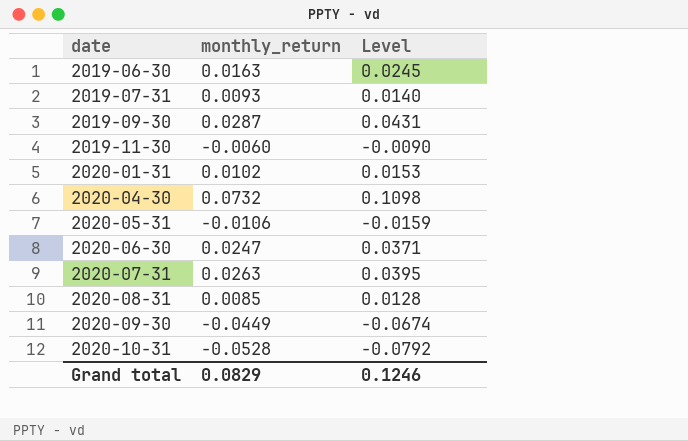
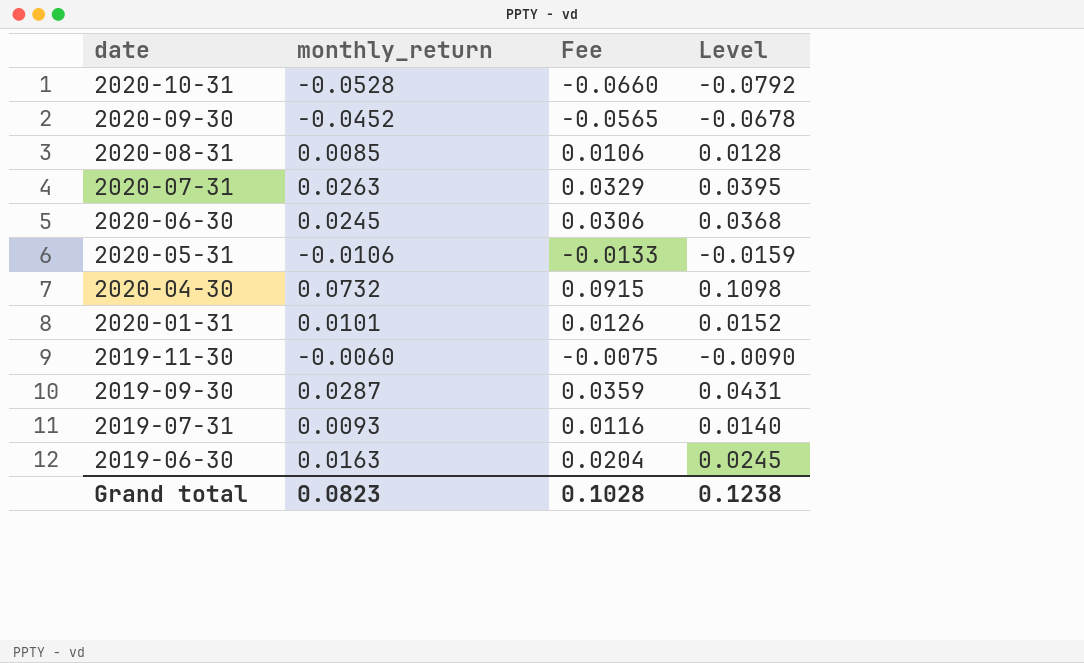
row order: date ascending -> date descending
column Fee | formula: none -> [monthly_return] * 1.25
2020-09-30 | monthly_return: -0.0449 -> -0.0452
2020-09-30 | Level: -0.0674 -> -0.0678
2020-06-30 | monthly_return: 0.0247 -> 0.0245
2020-06-30 | Level: 0.0371 -> 0.0368
2020-01-31 | monthly_return: 0.0102 -> 0.0101
2020-01-31 | Level: 0.0153 -> 0.0152
Grand total | monthly_return: 0.0829 -> 0.0823
Grand total | Level: 0.1246 -> 0.1238

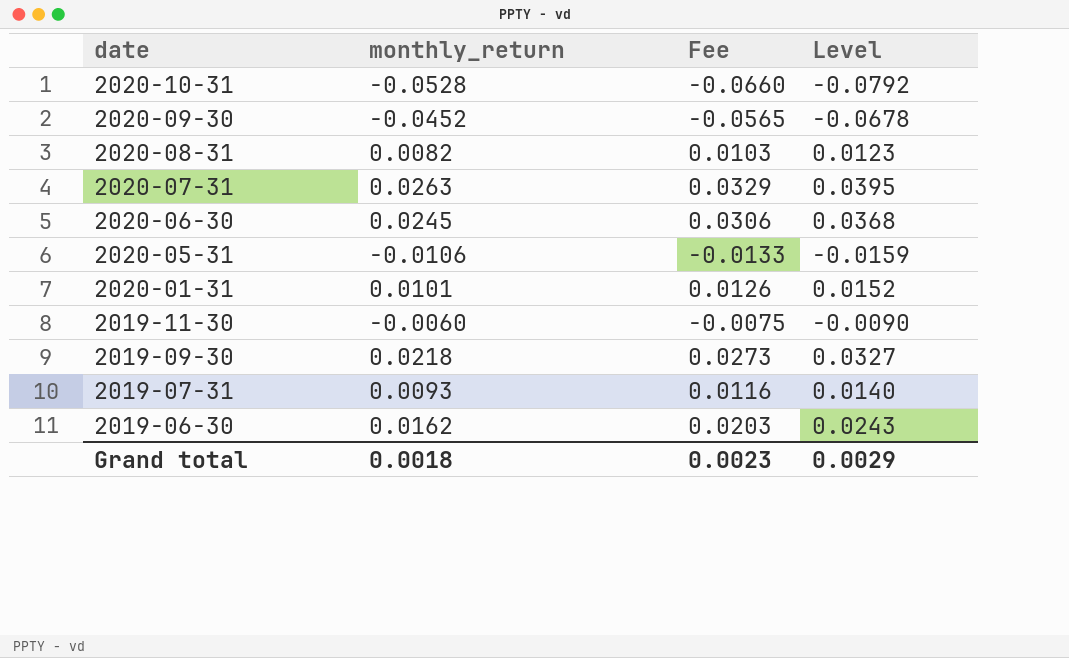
row 2020-04-30: 0.0732 | 0.0915 | 0.1098 -> none
2020-08-31 | monthly_return: 0.0085 -> 0.0082
2020-08-31 | Fee: 0.0106 -> 0.0103
2020-08-31 | Level: 0.0128 -> 0.0123
2019-09-30 | monthly_return: 0.0287 -> 0.0218
2019-09-30 | Fee: 0.0359 -> 0.0273
2019-09-30 | Level: 0.0431 -> 0.0327
2019-06-30 | monthly_return: 0.0163 -> 0.0162
2019-06-30 | Fee: 0.0204 -> 0.0203
2019-06-30 | Level: 0.0245 -> 0.0243
Grand total | monthly_return: 0.0823 -> 0.0018
Grand total | Fee: 0.1028 -> 0.0023
Grand total | Level: 0.1238 -> 0.0029

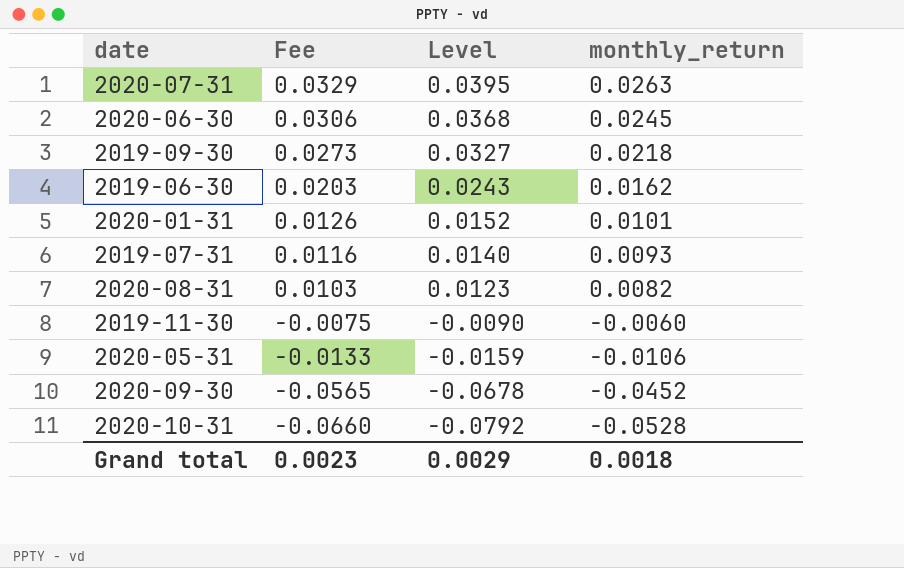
row order: date descending -> Fee descending
column monthly_return | position: 2 -> 4

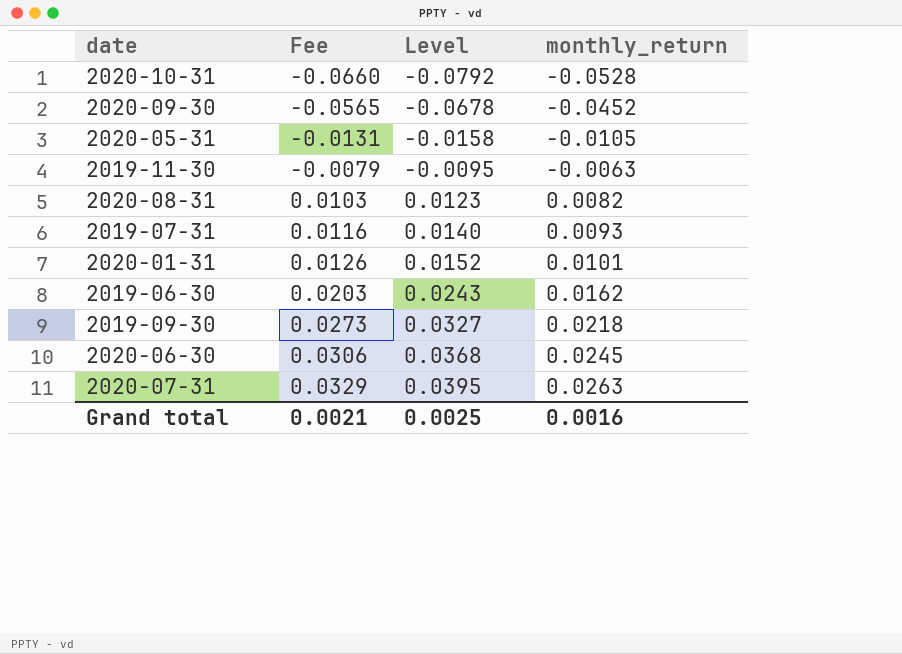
row order: Fee descending -> Fee ascending
2020-05-31 | Fee: -0.0133 -> -0.0131
2020-05-31 | Level: -0.0159 -> -0.0158
2020-05-31 | monthly_return: -0.0106 -> -0.0105
2019-11-30 | Fee: -0.0075 -> -0.0079
2019-11-30 | Level: -0.0090 -> -0.0095
2019-11-30 | monthly_return: -0.0060 -> -0.0063
Grand total | Fee: 0.0023 -> 0.0021
Grand total | Level: 0.0029 -> 0.0025
Grand total | monthly_return: 0.0018 -> 0.0016

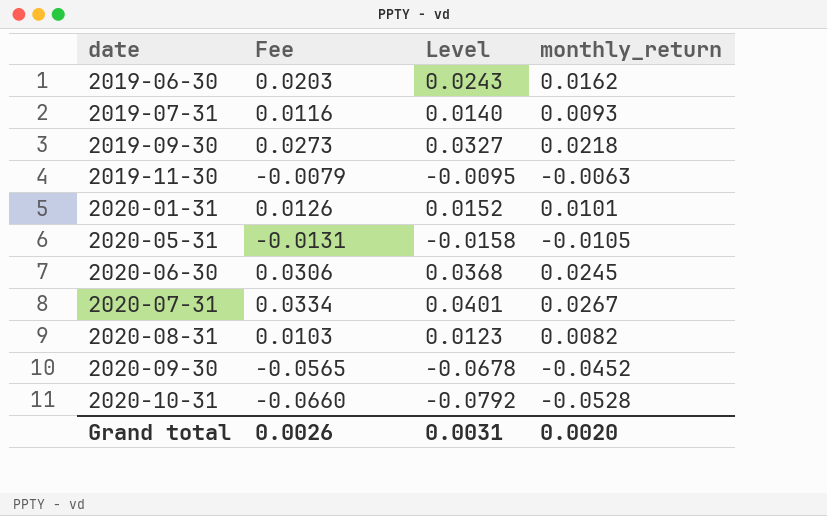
row order: Fee ascending -> date ascending
2020-07-31 | Fee: 0.0329 -> 0.0334
2020-07-31 | Level: 0.0395 -> 0.0401
2020-07-31 | monthly_return: 0.0263 -> 0.0267
Grand total | Fee: 0.0021 -> 0.0026
Grand total | Level: 0.0025 -> 0.0031
Grand total | monthly_return: 0.0016 -> 0.0020

